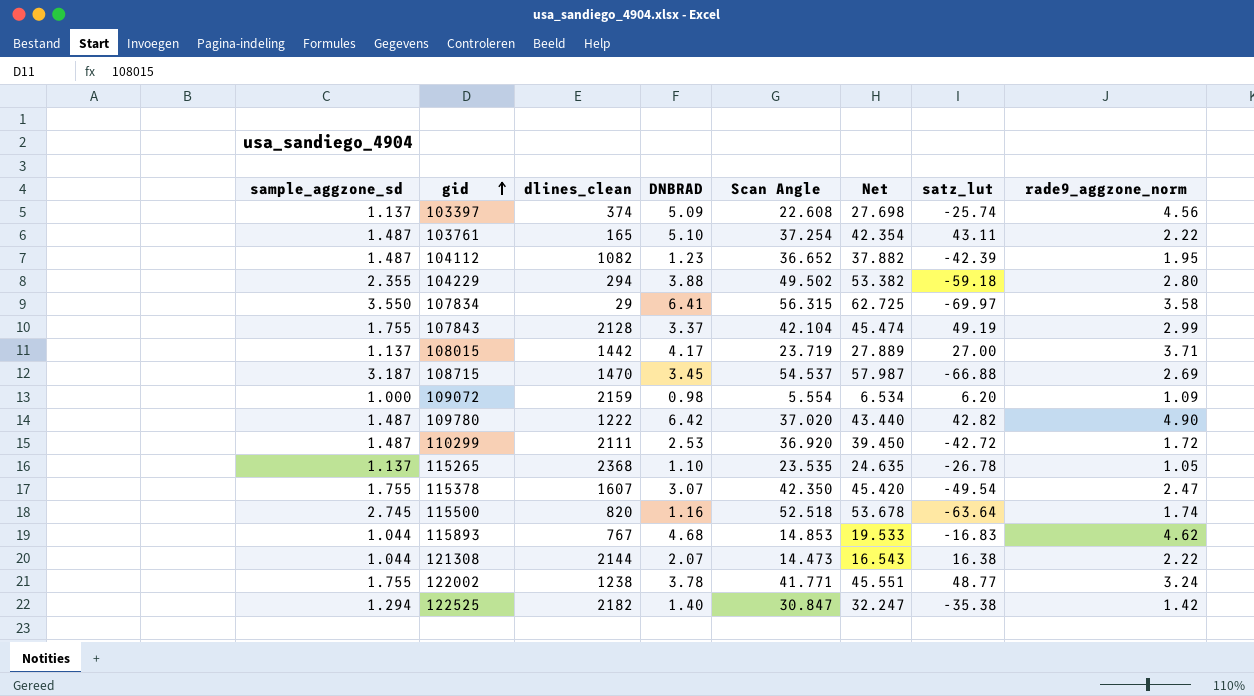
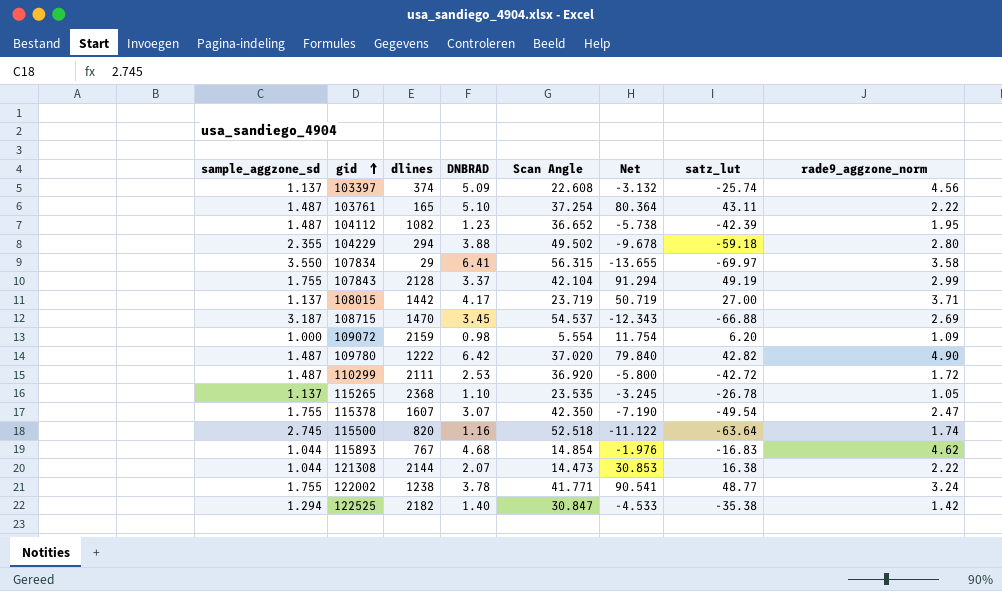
column name: dlines_clean -> dlines
column Net | formula: [DNBRAD] + [Scan Angle] -> [Scan Angle] + [satz_lut]
115893 | Scan Angle: 14.853 -> 14.854

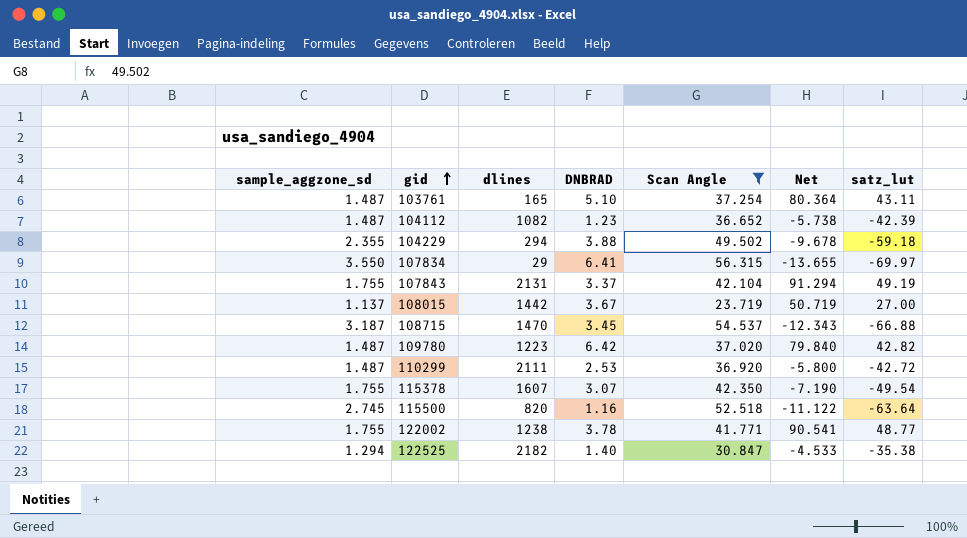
filter: none -> Scan Angle >= 23.719
column rade9_aggzone_norm | position: 8 -> none
107843 | dlines: 2128 -> 2131
108015 | DNBRAD: 4.17 -> 3.67
109780 | dlines: 1222 -> 1223

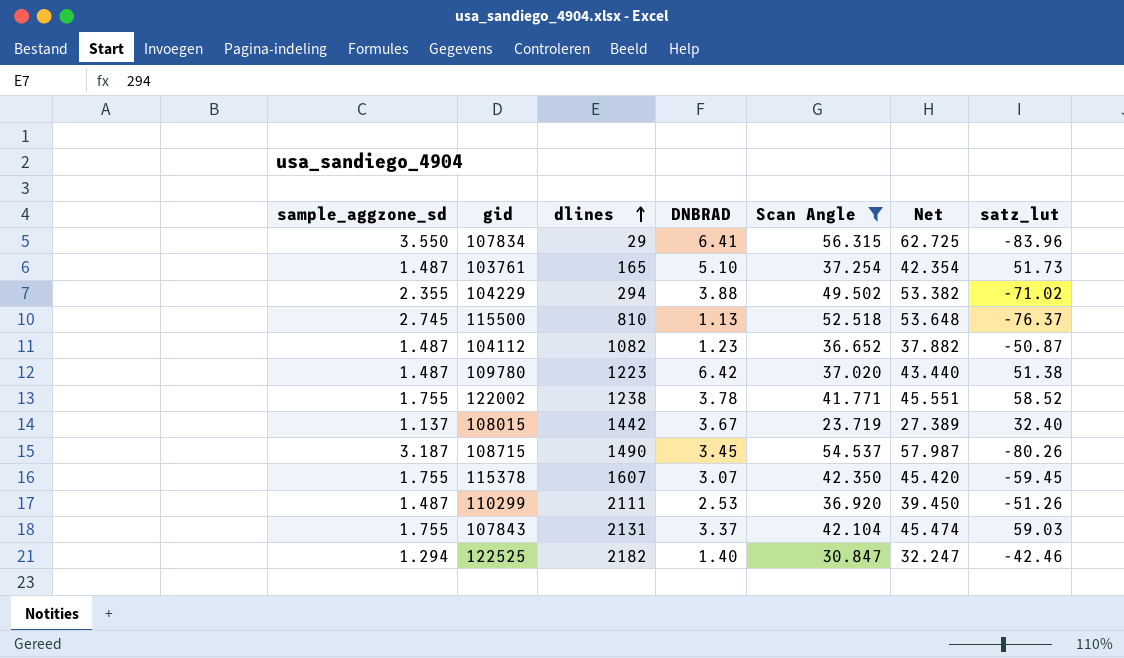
row order: gid ascending -> dlines ascending
column Net | formula: [Scan Angle] + [satz_lut] -> [DNBRAD] + [Scan Angle]
107834 | satz_lut: -69.97 -> -83.96
103761 | satz_lut: 43.11 -> 51.73
104229 | satz_lut: -59.18 -> -71.02
115500 | dlines: 820 -> 810
115500 | DNBRAD: 1.16 -> 1.13
115500 | satz_lut: -63.64 -> -76.37
104112 | satz_lut: -42.39 -> -50.87
109780 | satz_lut: 42.82 -> 51.38
122002 | satz_lut: 48.77 -> 58.52
108015 | satz_lut: 27.00 -> 32.40
108715 | dlines: 1470 -> 1490
108715 | satz_lut: -66.88 -> -80.26
115378 | satz_lut: -49.54 -> -59.45
110299 | satz_lut: -42.72 -> -51.26
107843 | satz_lut: 49.19 -> 59.03
122525 | satz_lut: -35.38 -> -42.46

